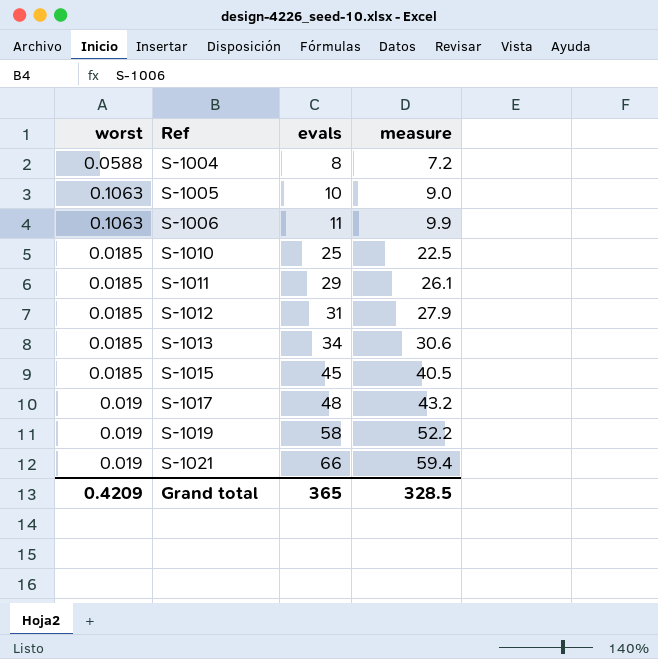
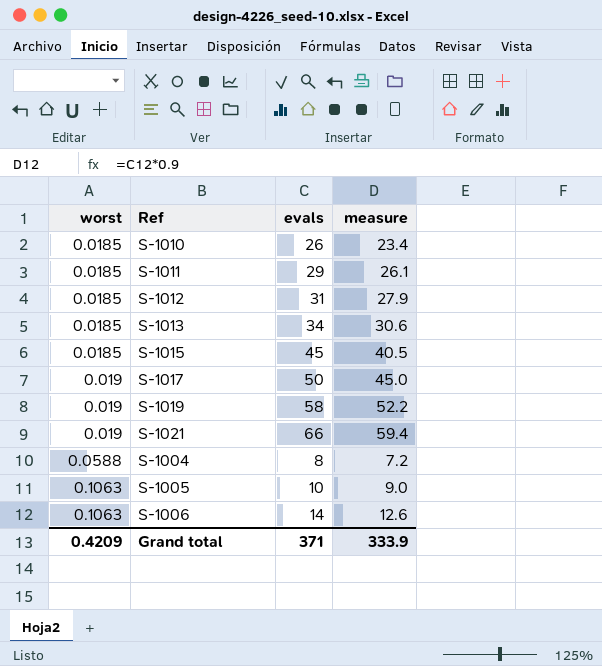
row order: Ref ascending -> worst ascending
S-1010 | evals: 25 -> 26
S-1010 | measure: 22.5 -> 23.4
S-1017 | evals: 48 -> 50
S-1017 | measure: 43.2 -> 45.0
S-1006 | evals: 11 -> 14
S-1006 | measure: 9.9 -> 12.6
Grand total | evals: 365 -> 371
Grand total | measure: 328.5 -> 333.9

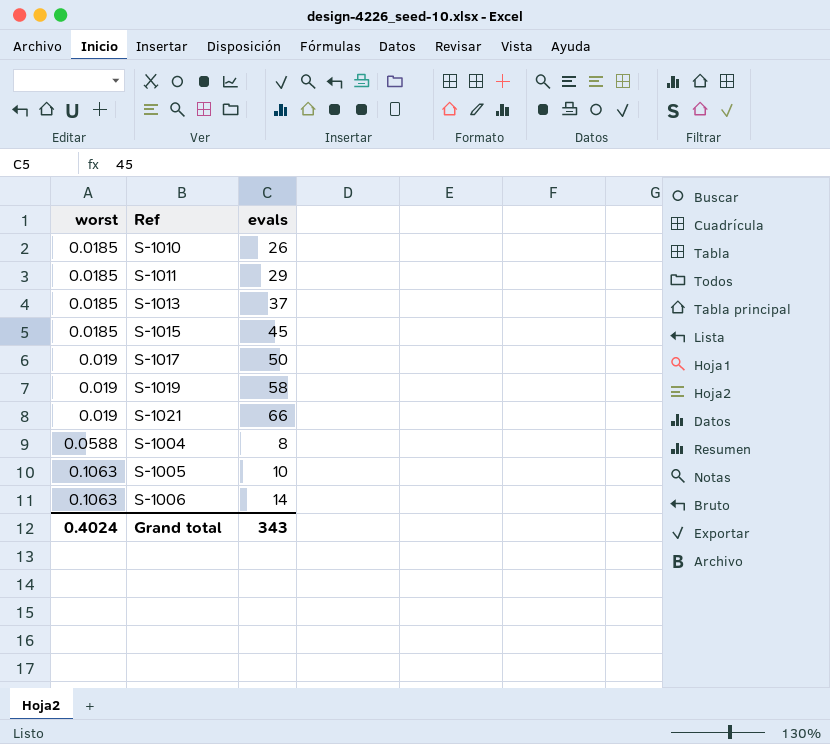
column measure | formula: [evals] * 0.9 -> none
row S-1012: 0.0185 | 31 | 27.9 -> none
S-1013 | evals: 34 -> 37
Grand total | worst: 0.4209 -> 0.4024
Grand total | evals: 371 -> 343

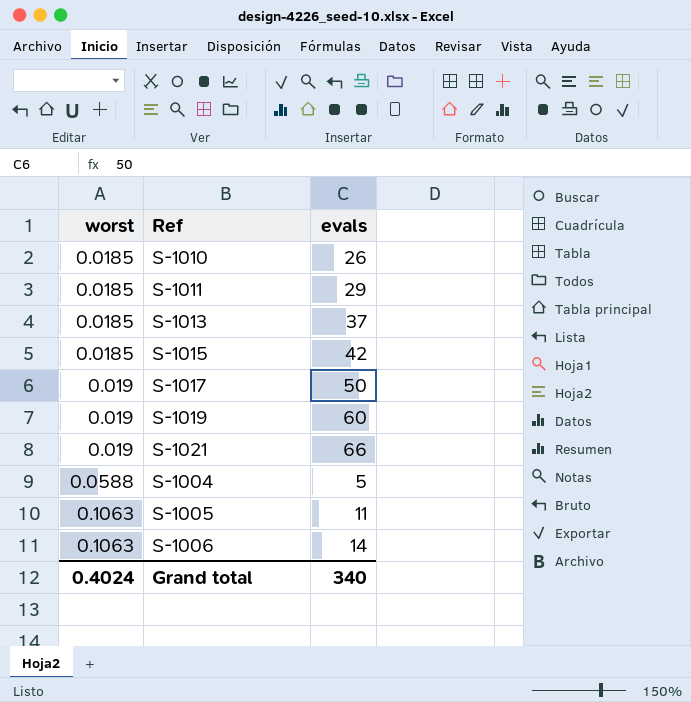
S-1015 | evals: 45 -> 42
S-1019 | evals: 58 -> 60
S-1004 | evals: 8 -> 5
S-1005 | evals: 10 -> 11
Grand total | evals: 343 -> 340

